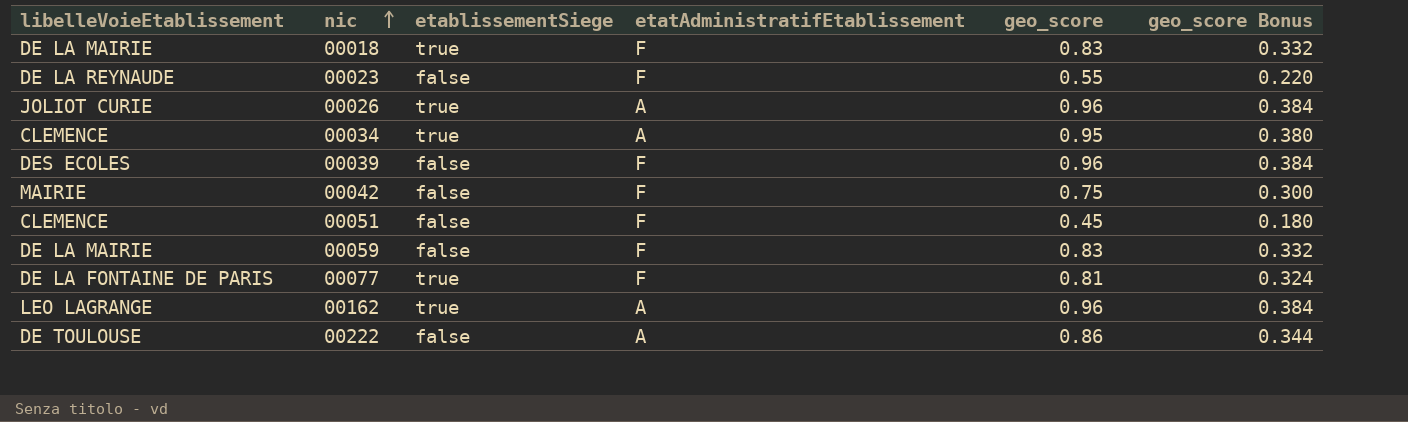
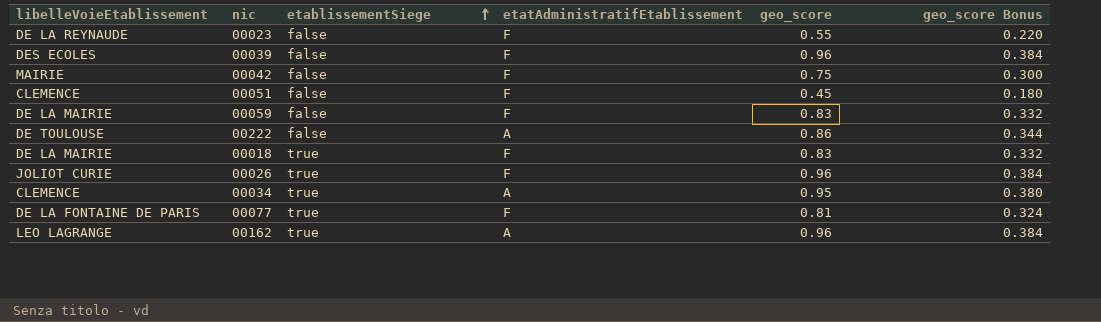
row order: nic ascending -> etablissementSiege ascending
00026 | etatAdministratifEtablissement: A -> F

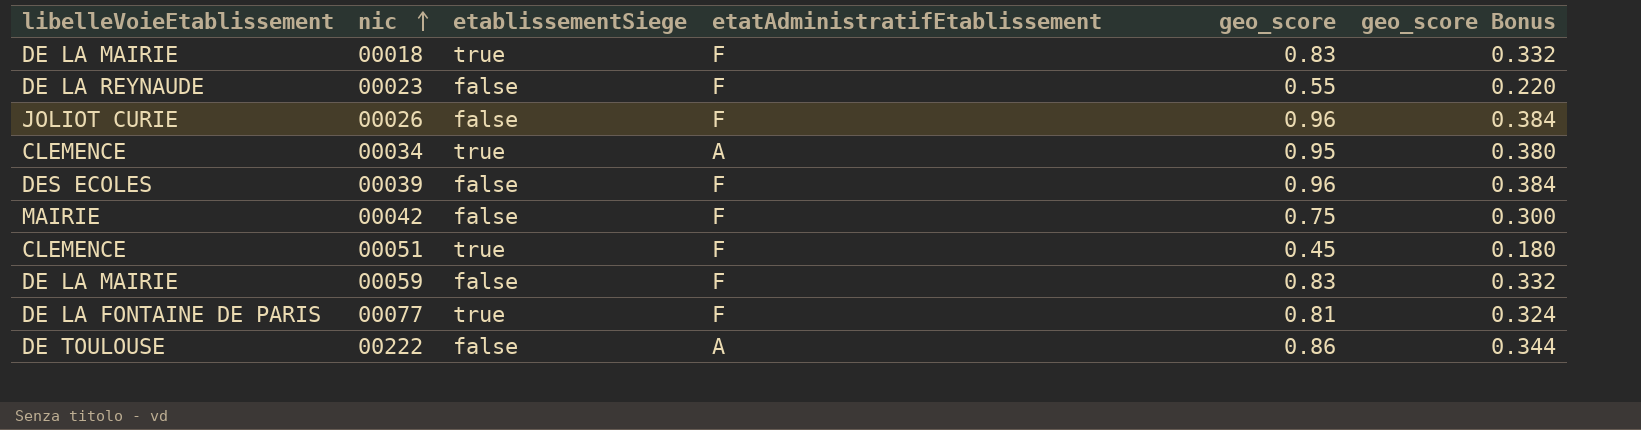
row order: etablissementSiege ascending -> nic ascending
row 00162: LEO LAGRANGE | true | A | 0.96 | 0.384 -> none
00026 | etablissementSiege: true -> false
00051 | etablissementSiege: false -> true

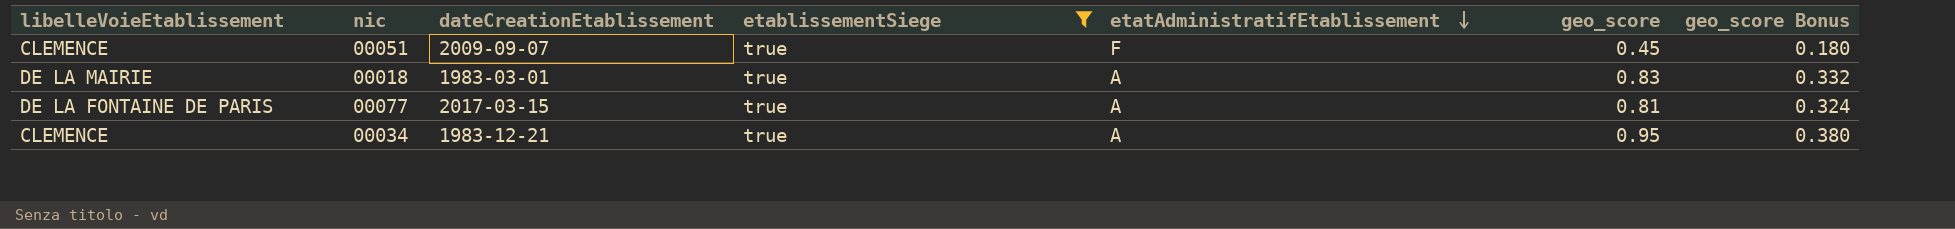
filter: none -> etablissementSiege = true
row order: nic ascending -> etatAdministratifEtablissement descending
column dateCreationEtablissement | position: none -> 3
00018 | etatAdministratifEtablissement: F -> A
00077 | etatAdministratifEtablissement: F -> A

